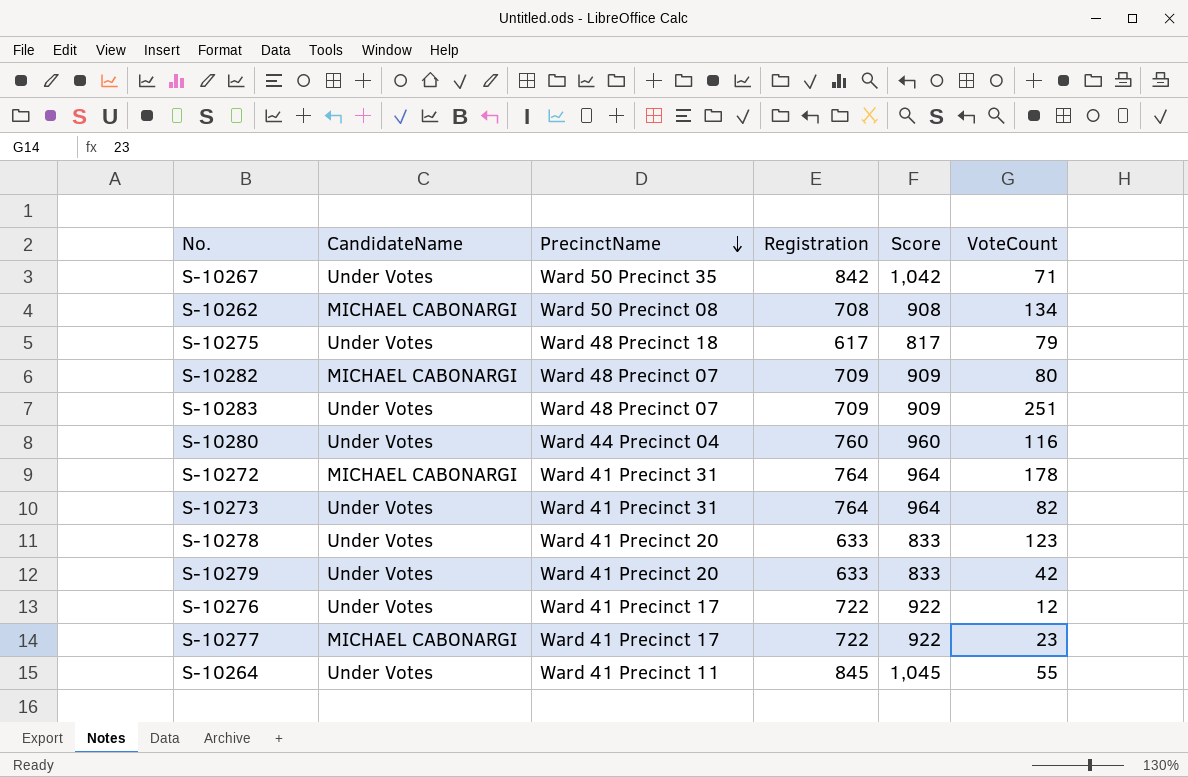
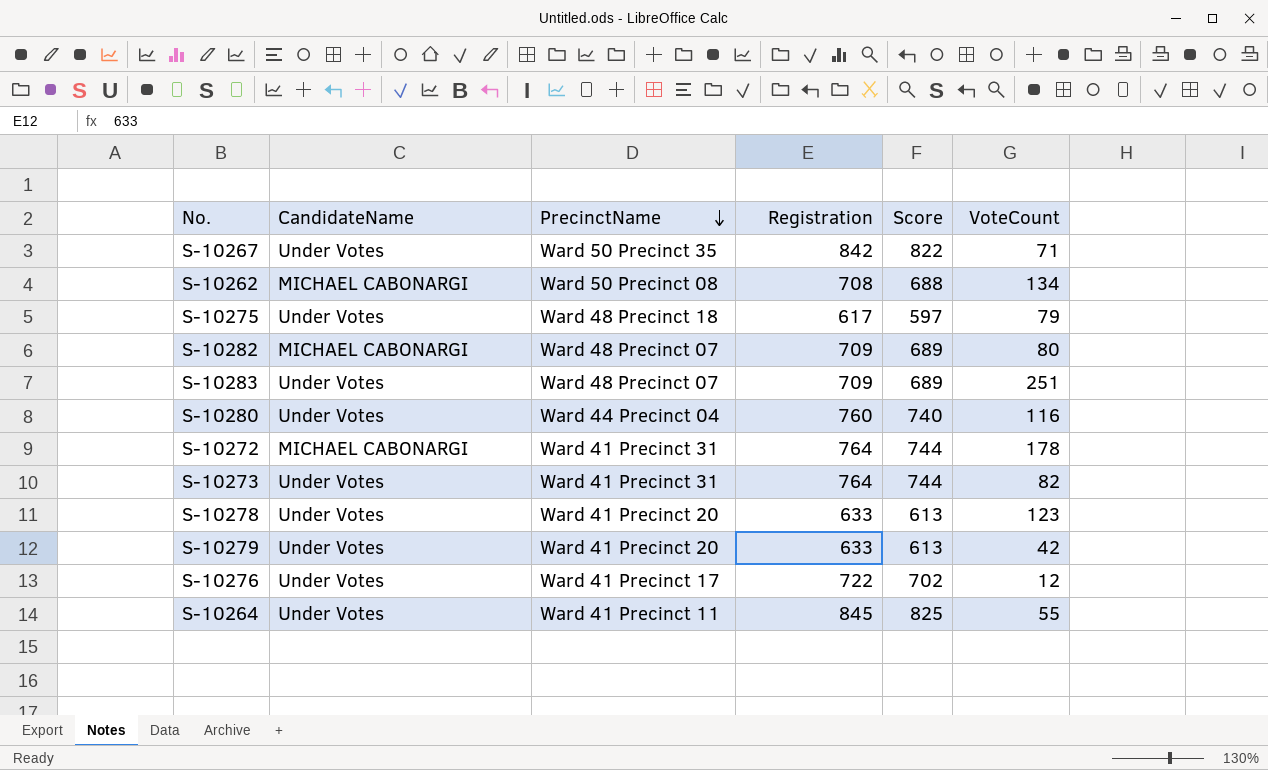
column Score | formula: [Registration] + 200 -> [Registration] - 20
row S-10277: MICHAEL CABONARGI | Ward 41 Precinct 17 | 722 | 922 | 23 -> none

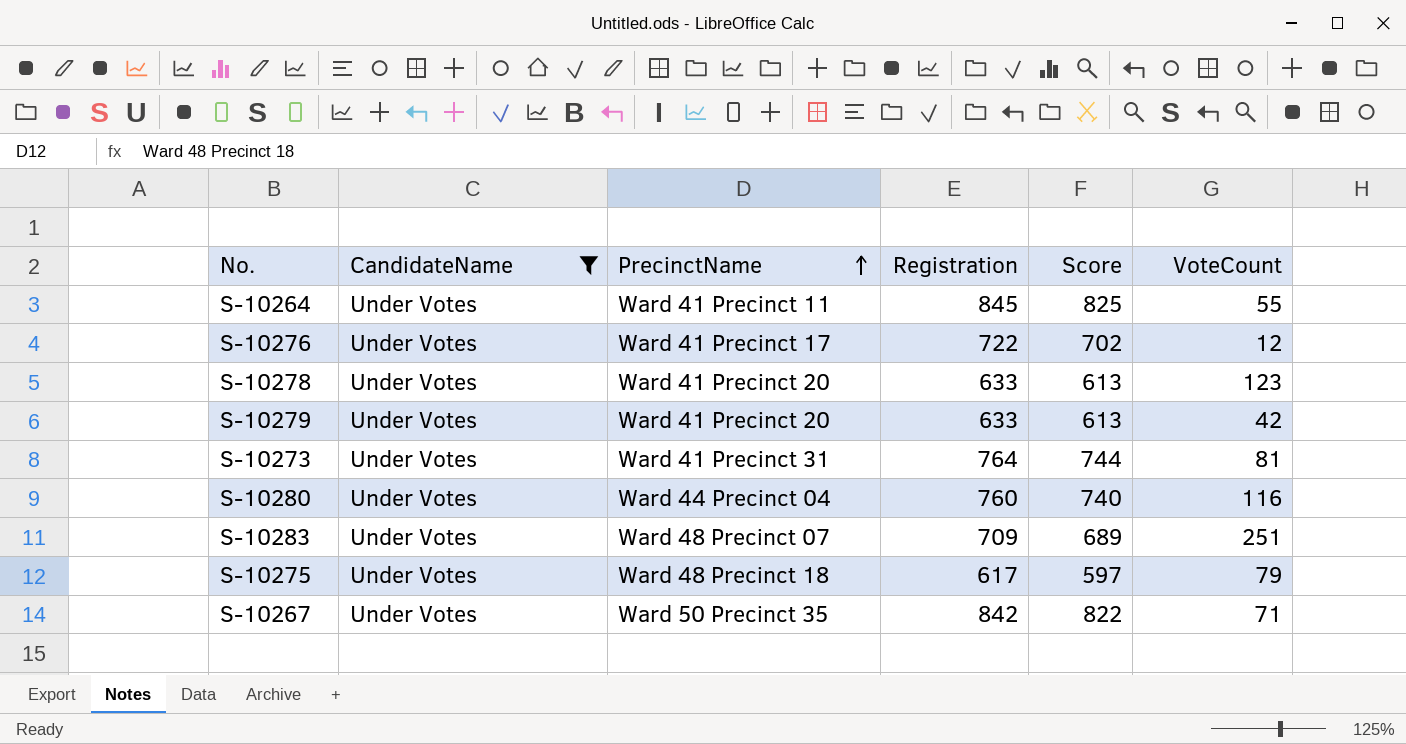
filter: none -> CandidateName = Under Votes
row order: PrecinctName descending -> PrecinctName ascending
S-10273 | VoteCount: 82 -> 81

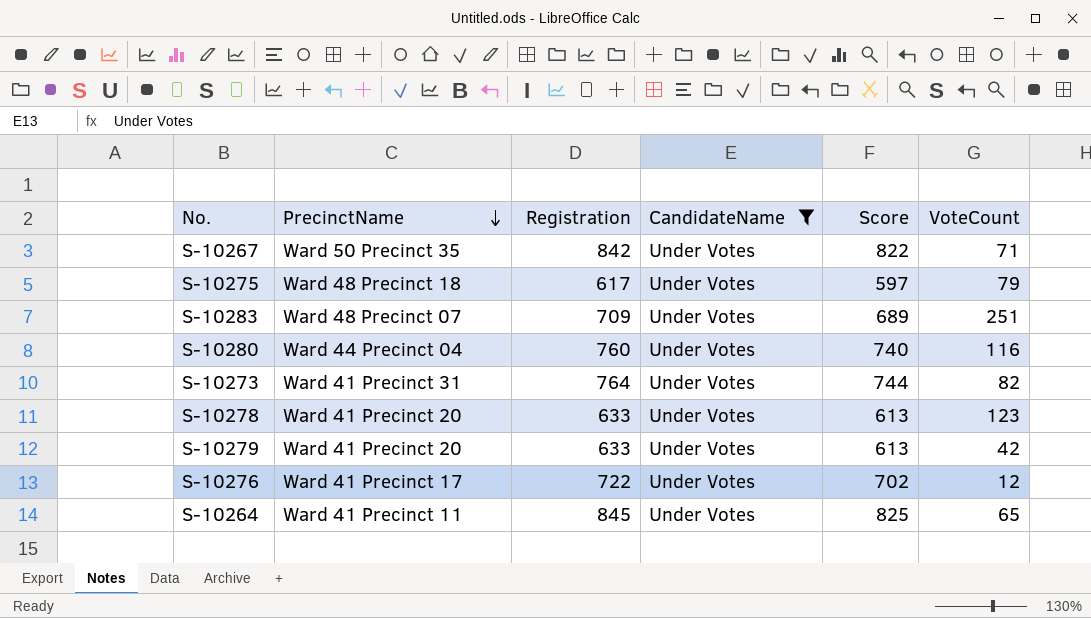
row order: PrecinctName ascending -> PrecinctName descending
column CandidateName | position: 2 -> 4
S-10273 | VoteCount: 81 -> 82
S-10264 | VoteCount: 55 -> 65

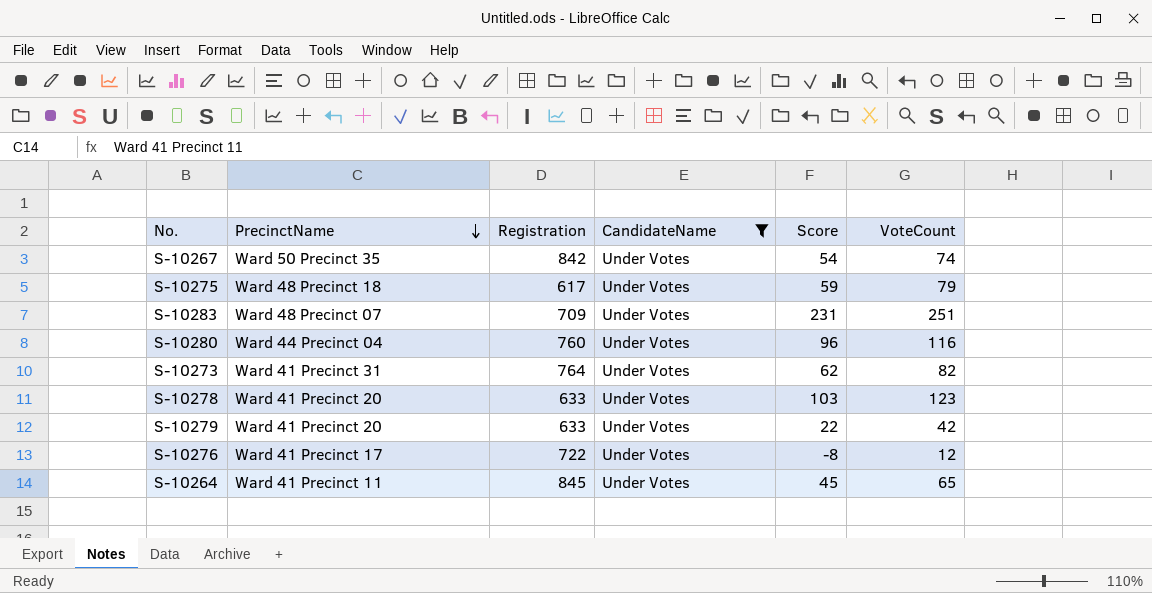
column Score | formula: [Registration] - 20 -> [VoteCount] - 20
S-10267 | VoteCount: 71 -> 74

